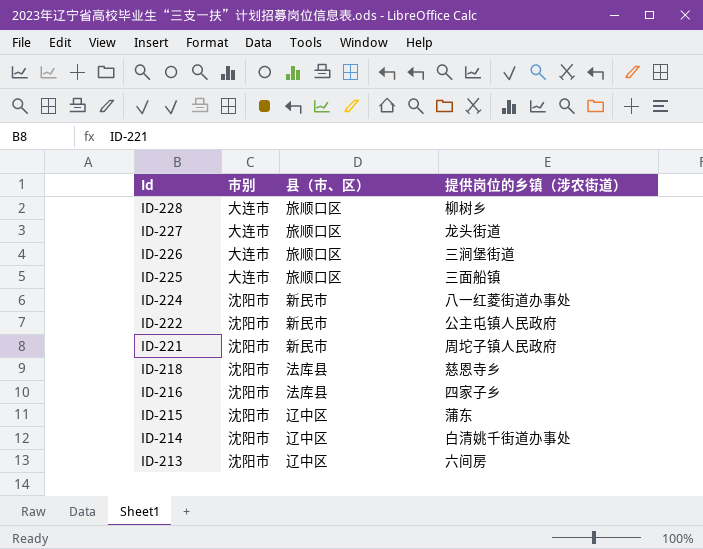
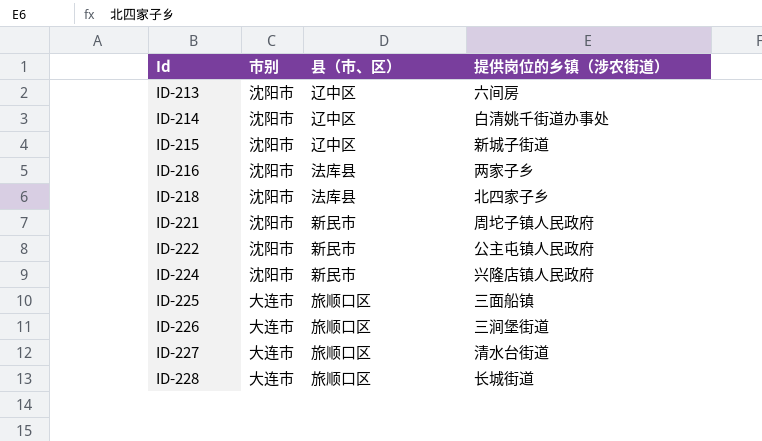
row order: Id descending -> Id ascending
ID-215 | 提供岗位的乡镇（涉农街道）: 蒲东 -> 新城子街道
ID-216 | 提供岗位的乡镇（涉农街道）: 四家子乡 -> 两家子乡
ID-218 | 提供岗位的乡镇（涉农街道）: 慈恩寺乡 -> 北四家子乡
ID-224 | 提供岗位的乡镇（涉农街道）: 八一红菱街道办事处 -> 兴隆店镇人民政府
ID-227 | 提供岗位的乡镇（涉农街道）: 龙头街道 -> 清水台街道
ID-228 | 提供岗位的乡镇（涉农街道）: 柳树乡 -> 长城街道

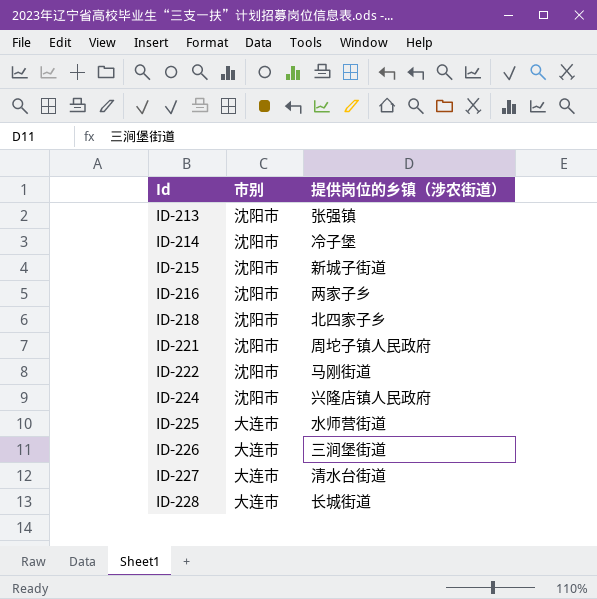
column 县（市、区） | position: 3 -> none
ID-213 | 提供岗位的乡镇（涉农街道）: 六间房 -> 张强镇
ID-214 | 提供岗位的乡镇（涉农街道）: 白清姚千街道办事处 -> 冷子堡
ID-222 | 提供岗位的乡镇（涉农街道）: 公主屯镇人民政府 -> 马刚街道
ID-225 | 提供岗位的乡镇（涉农街道）: 三面船镇 -> 水师营街道

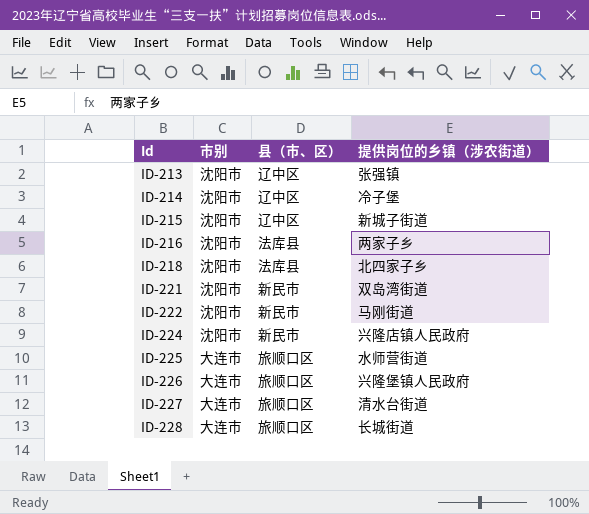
column 县（市、区） | position: none -> 3
ID-221 | 提供岗位的乡镇（涉农街道）: 周坨子镇人民政府 -> 双岛湾街道
ID-226 | 提供岗位的乡镇（涉农街道）: 三涧堡街道 -> 兴隆堡镇人民政府

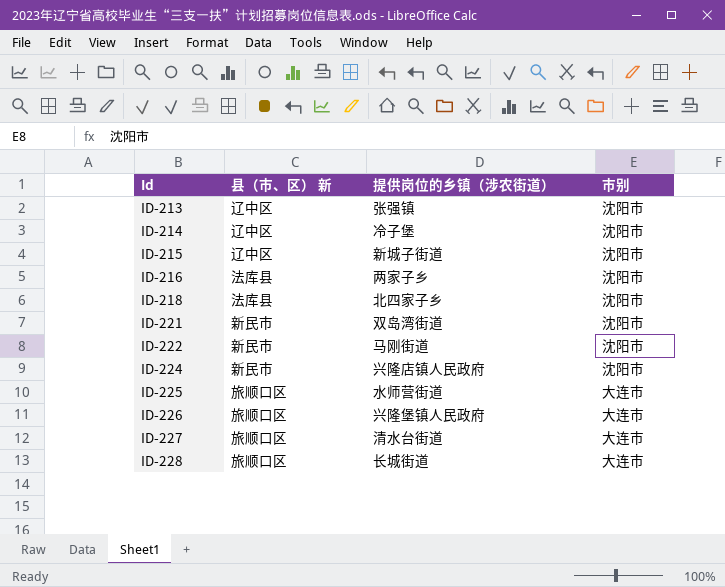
column name: 县（市、区） -> 县（市、区） 新
column 市别 | position: 2 -> 4

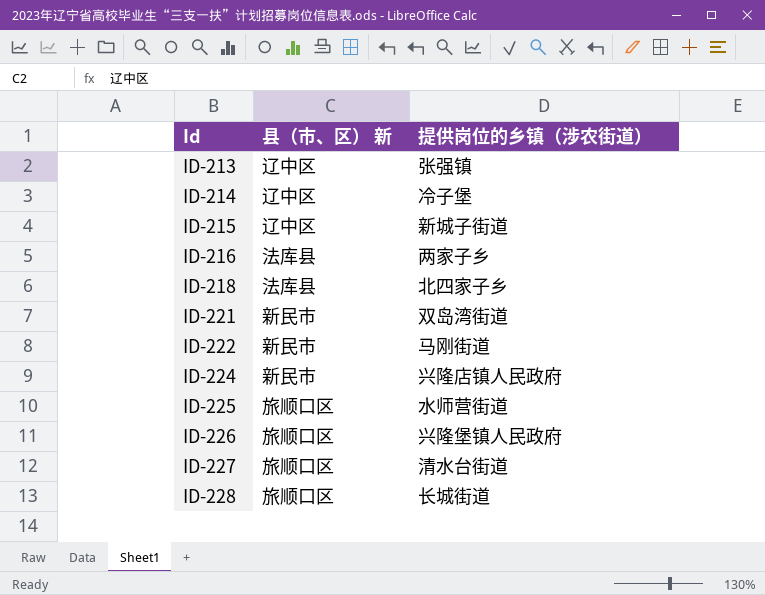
column 市别 | position: 4 -> none

